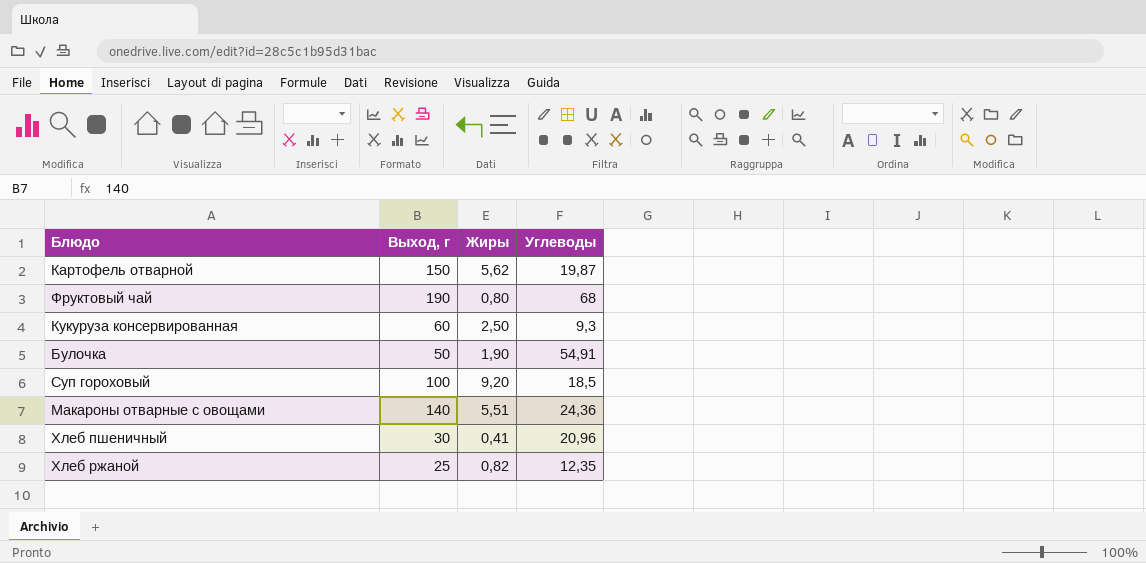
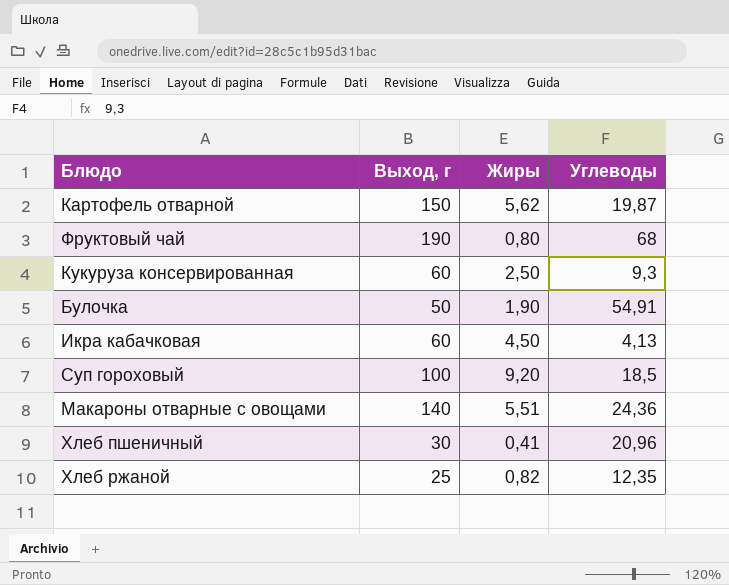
row Икра кабачковая: none -> 60 | 4,50 | 4,13

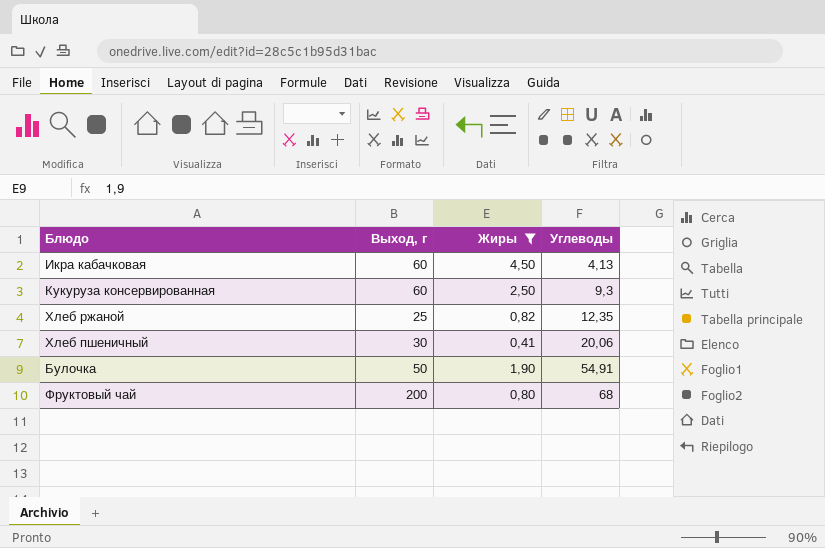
filter: none -> Жиры <= 4,50
row order: none -> Углеводы ascending
Хлеб пшеничный | Углеводы: 20,96 -> 20,06
Фруктовый чай | Выход, г: 190 -> 200

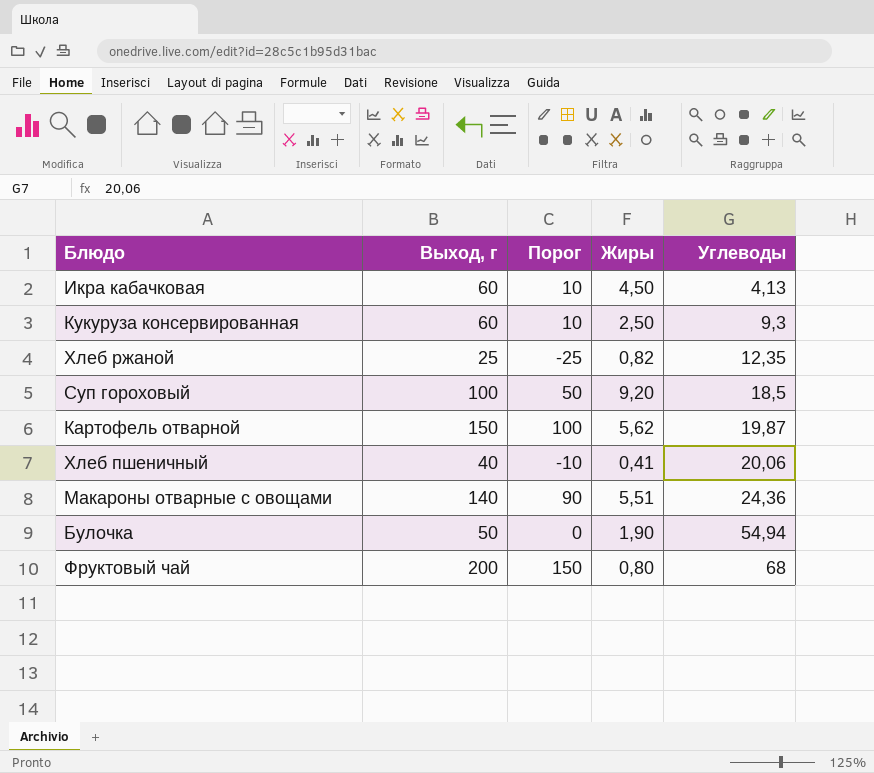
filter: Жиры <= 4,50 -> none
column Порог | formula: none -> [Выход, г] - 50
Хлеб пшеничный | Выход, г: 30 -> 40
Булочка | Углеводы: 54,91 -> 54,94

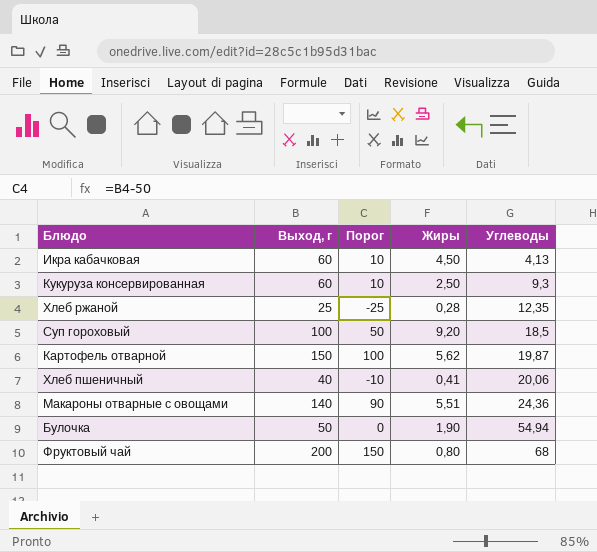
Хлеб ржаной | Жиры: 0,82 -> 0,28

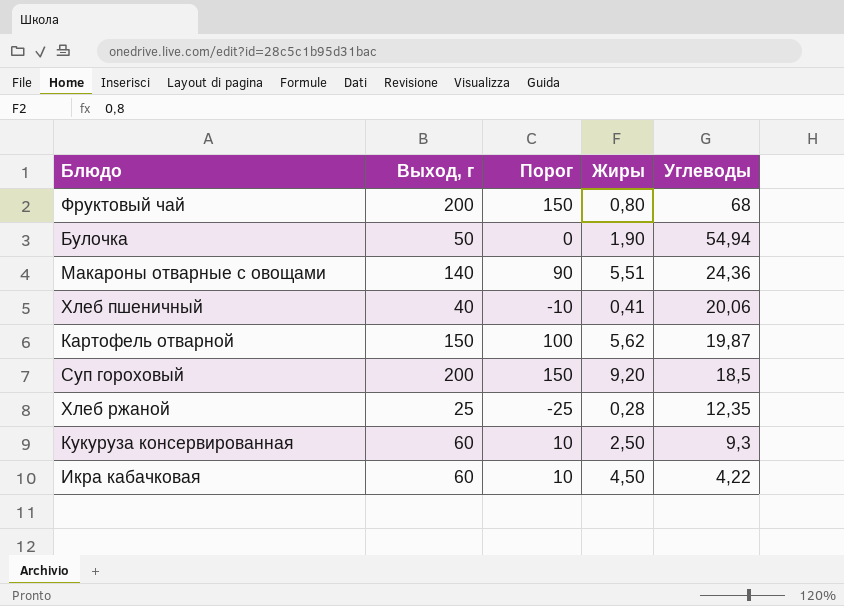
row order: Углеводы ascending -> Углеводы descending
Суп гороховый | Выход, г: 100 -> 200
Суп гороховый | Порог: 50 -> 150
Икра кабачковая | Углеводы: 4,13 -> 4,22

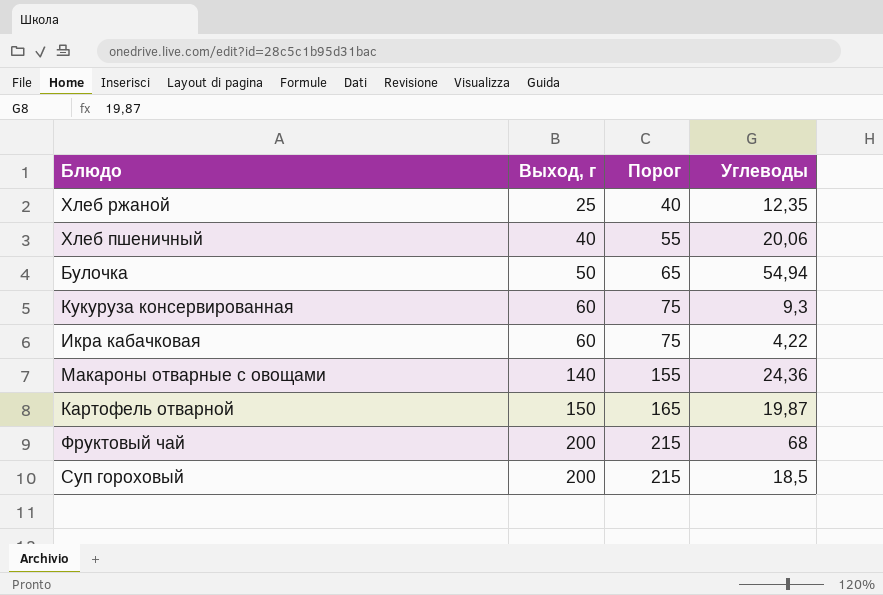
row order: Углеводы descending -> Выход, г ascending
column Жиры | position: 4 -> none
column Порог | formula: [Выход, г] - 50 -> [Выход, г] + 15

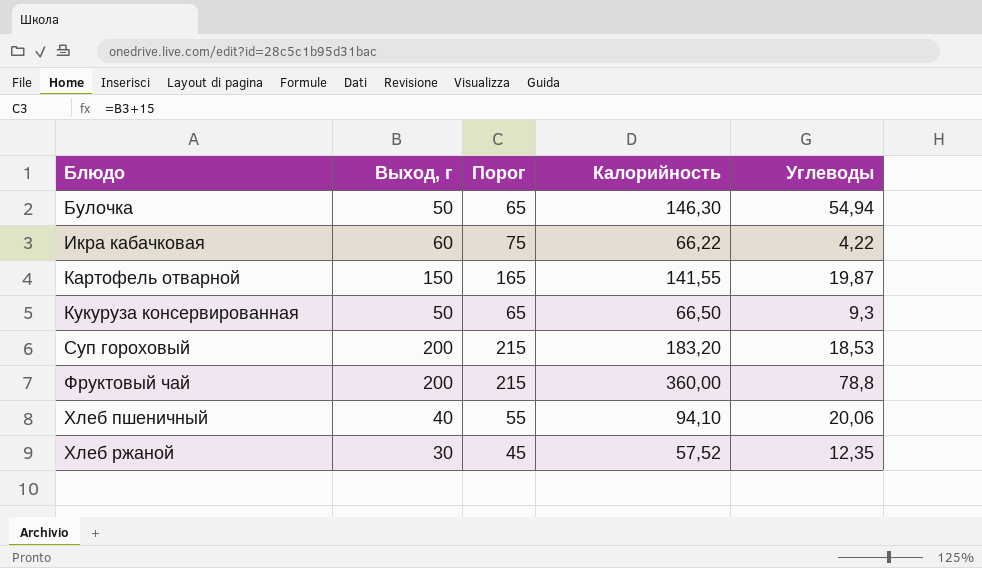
row order: Выход, г ascending -> Блюдо ascending
column Калорийность | position: none -> 4
row Макароны отварные с овощами: 140 | 155 | 24,36 -> none
Кукуруза консервированная | Выход, г: 60 -> 50
Кукуруза консервированная | Порог: 75 -> 65
Суп гороховый | Углеводы: 18,5 -> 18,53
Фруктовый чай | Углеводы: 68 -> 78,8
Хлеб ржаной | Выход, г: 25 -> 30
Хлеб ржаной | Порог: 40 -> 45

